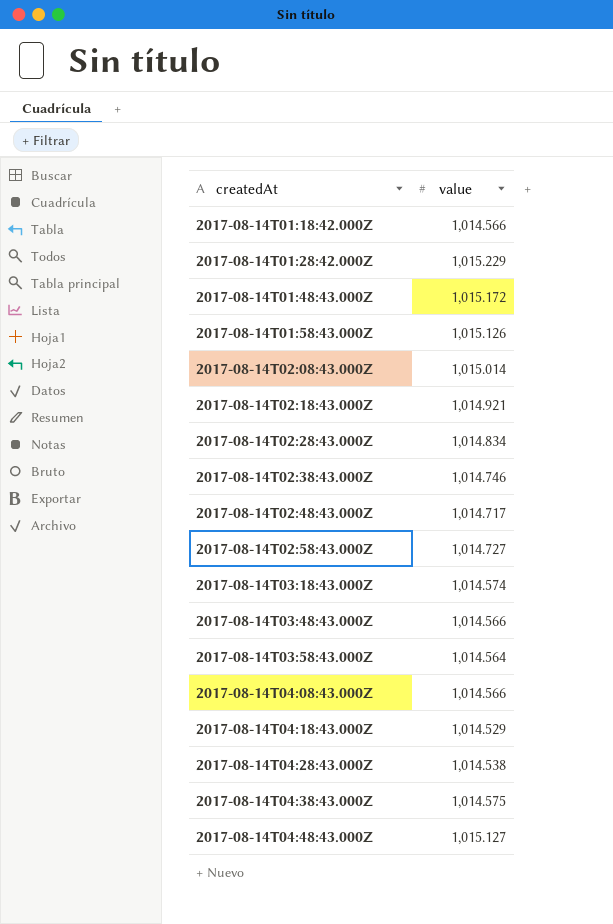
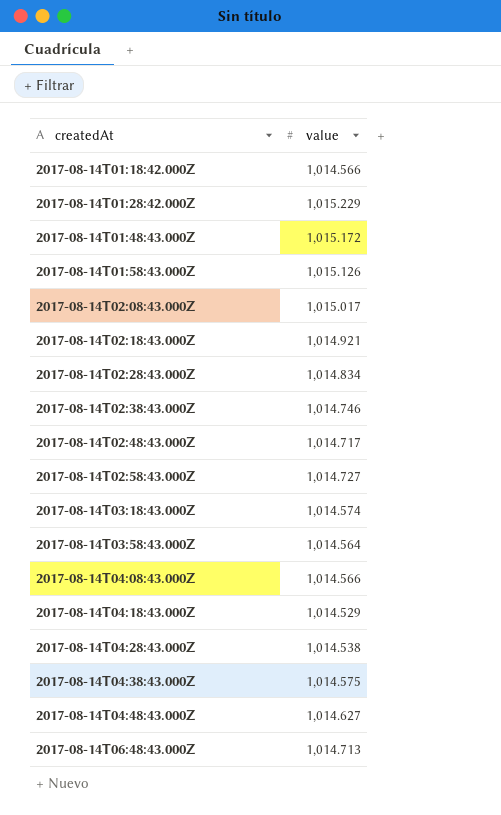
row 2017-08-14T03:48:43.000Z: 1,014.566 -> none
2017-08-14T02:08:43.000Z | value: 1,015.014 -> 1,015.017
2017-08-14T04:48:43.000Z | value: 1,015.127 -> 1,014.627
row 2017-08-14T06:48:43.000Z: none -> 1,014.713

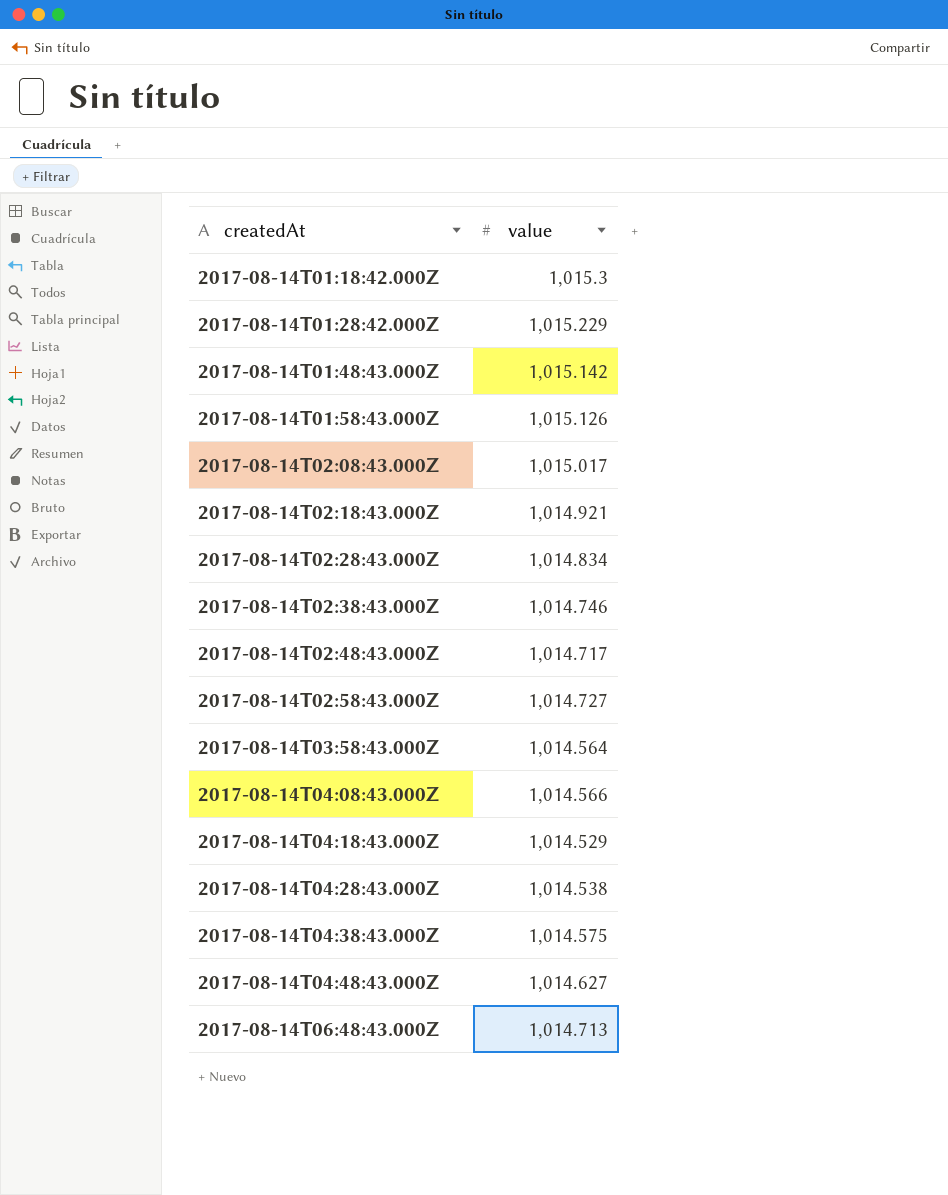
row 2017-08-14T03:18:43.000Z: 1,014.574 -> none
2017-08-14T01:18:42.000Z | value: 1,014.566 -> 1,015.3
2017-08-14T01:48:43.000Z | value: 1,015.172 -> 1,015.142

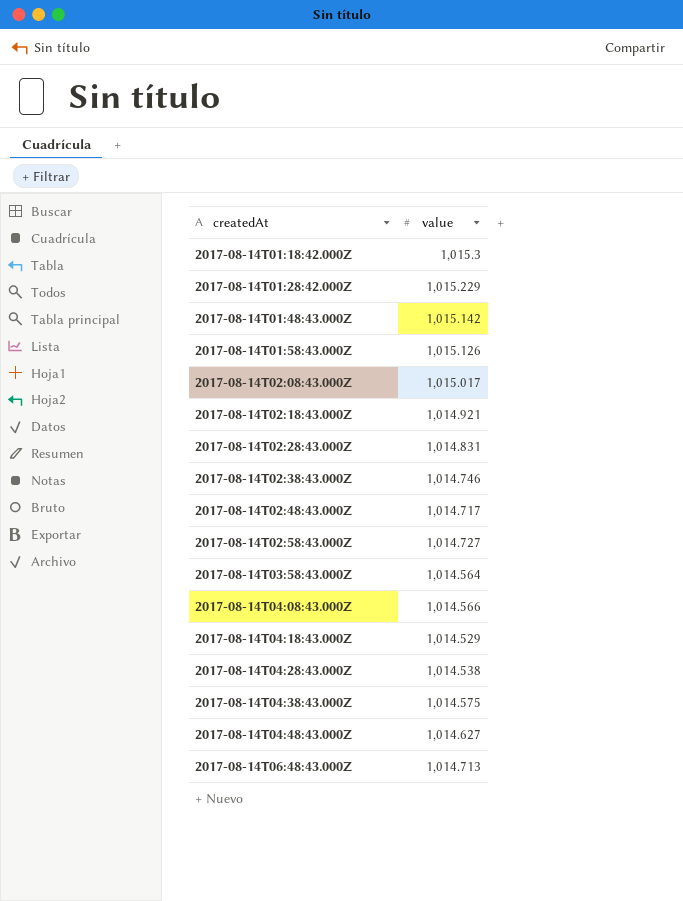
2017-08-14T02:28:43.000Z | value: 1,014.834 -> 1,014.831

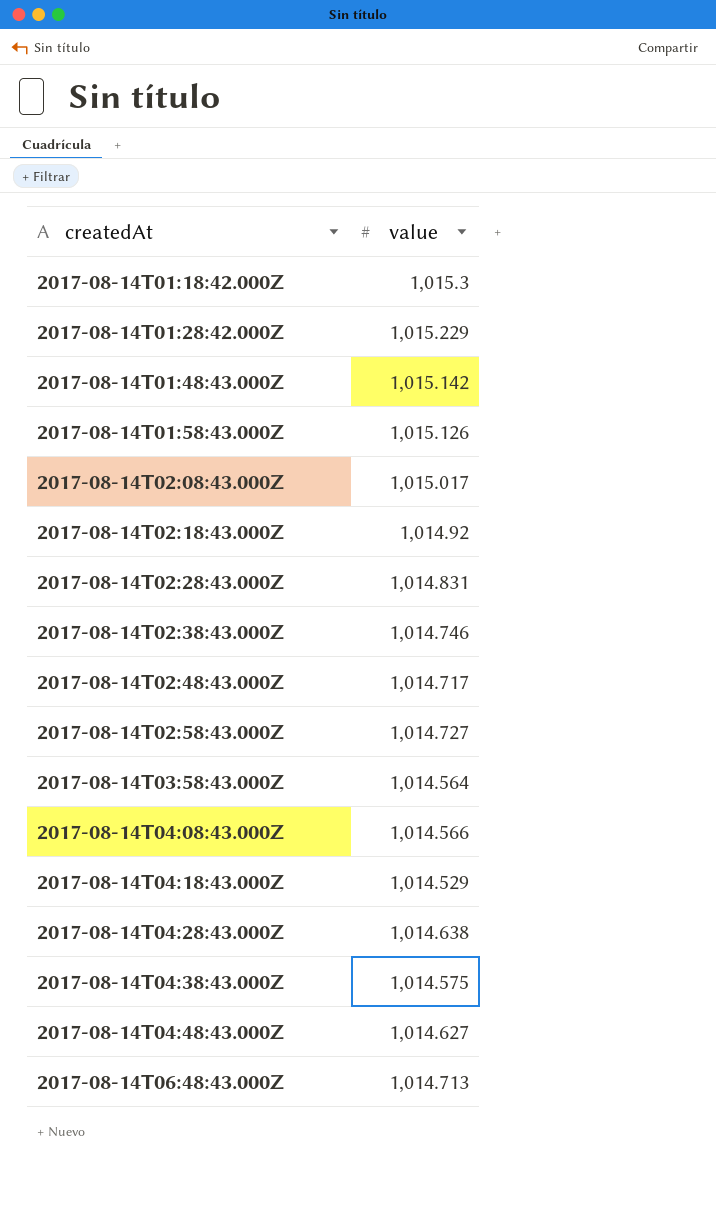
2017-08-14T02:18:43.000Z | value: 1,014.921 -> 1,014.92
2017-08-14T04:28:43.000Z | value: 1,014.538 -> 1,014.638

